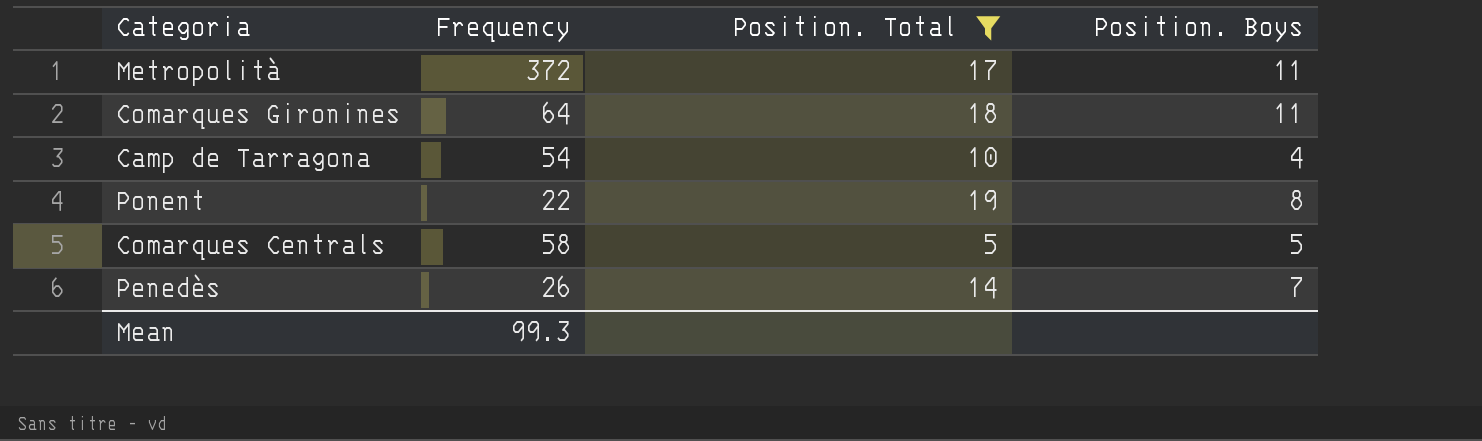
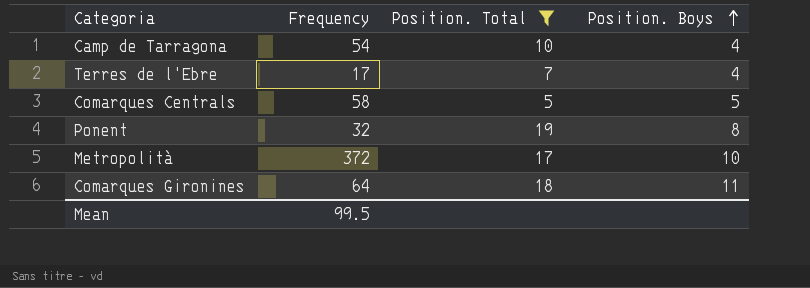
row order: none -> Position. Boys ascending
row Penedès: 26 | 14 | 7 -> none
row Terres de l'Ebre: none -> 17 | 7 | 4
Ponent | Frequency: 22 -> 32
Metropolità | Position. Boys: 11 -> 10
Mean | Frequency: 99.3 -> 99.5

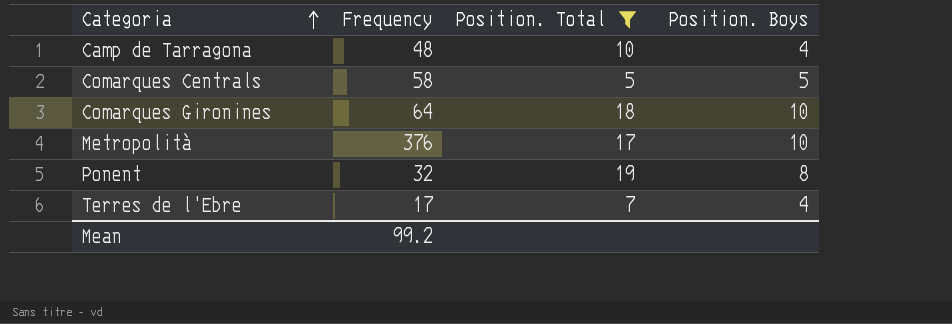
row order: Position. Boys ascending -> Categoria ascending
Camp de Tarragona | Frequency: 54 -> 48
Comarques Gironines | Position. Boys: 11 -> 10
Metropolità | Frequency: 372 -> 376
Mean | Frequency: 99.5 -> 99.2

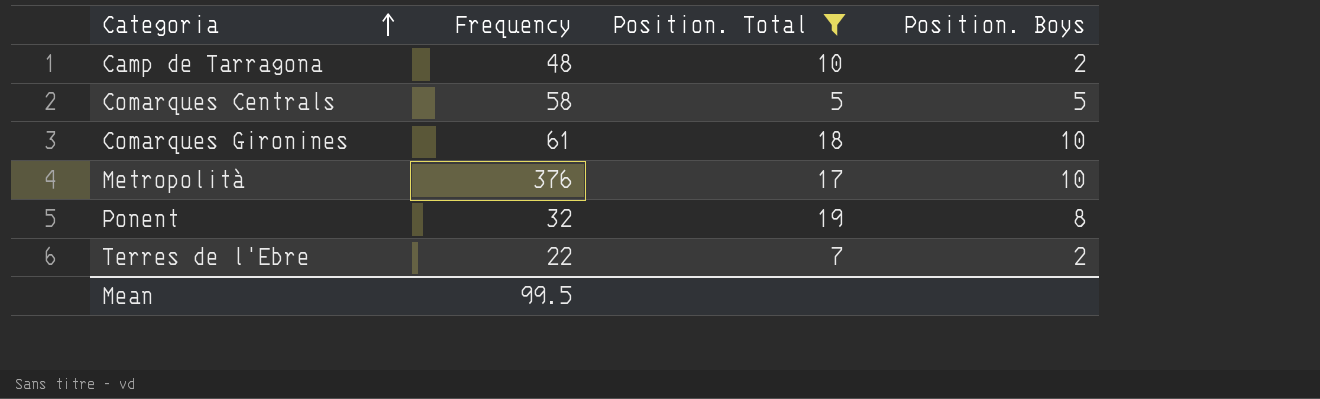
Camp de Tarragona | Position. Boys: 4 -> 2
Comarques Gironines | Frequency: 64 -> 61
Terres de l'Ebre | Frequency: 17 -> 22
Terres de l'Ebre | Position. Boys: 4 -> 2
Mean | Frequency: 99.2 -> 99.5

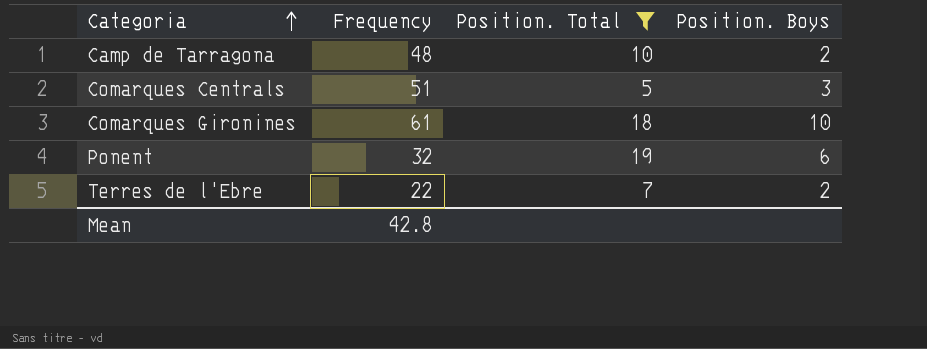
row Metropolità: 376 | 17 | 10 -> none
Comarques Centrals | Frequency: 58 -> 51
Comarques Centrals | Position. Boys: 5 -> 3
Ponent | Position. Boys: 8 -> 6
Mean | Frequency: 99.5 -> 42.8

